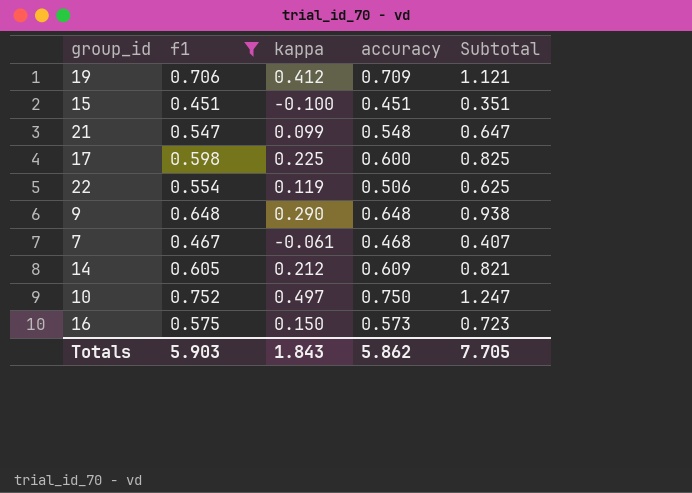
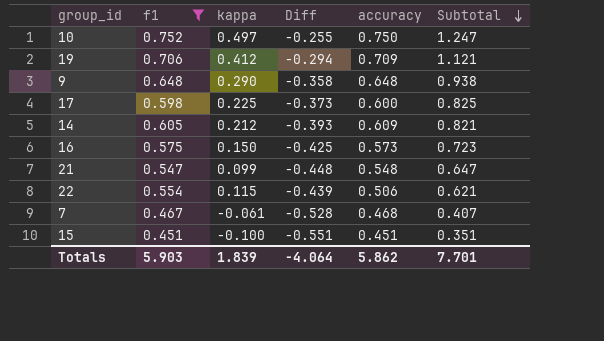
row order: none -> Subtotal descending
column Diff | formula: none -> [kappa] - [f1]
22 | kappa: 0.119 -> 0.115
22 | Subtotal: 0.625 -> 0.621
Totals | kappa: 1.843 -> 1.839
Totals | Subtotal: 7.705 -> 7.701

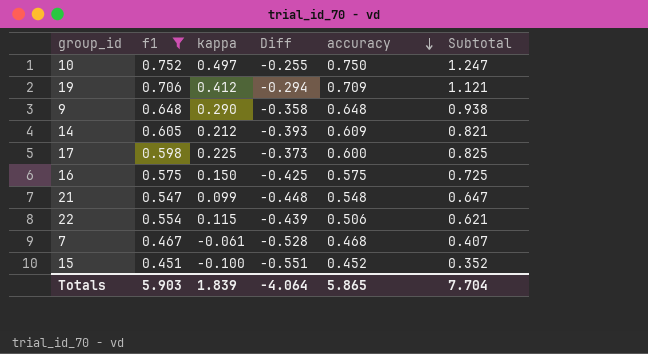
row order: Subtotal descending -> accuracy descending
16 | accuracy: 0.573 -> 0.575
16 | Subtotal: 0.723 -> 0.725
15 | accuracy: 0.451 -> 0.452
15 | Subtotal: 0.351 -> 0.352
Totals | accuracy: 5.862 -> 5.865
Totals | Subtotal: 7.701 -> 7.704

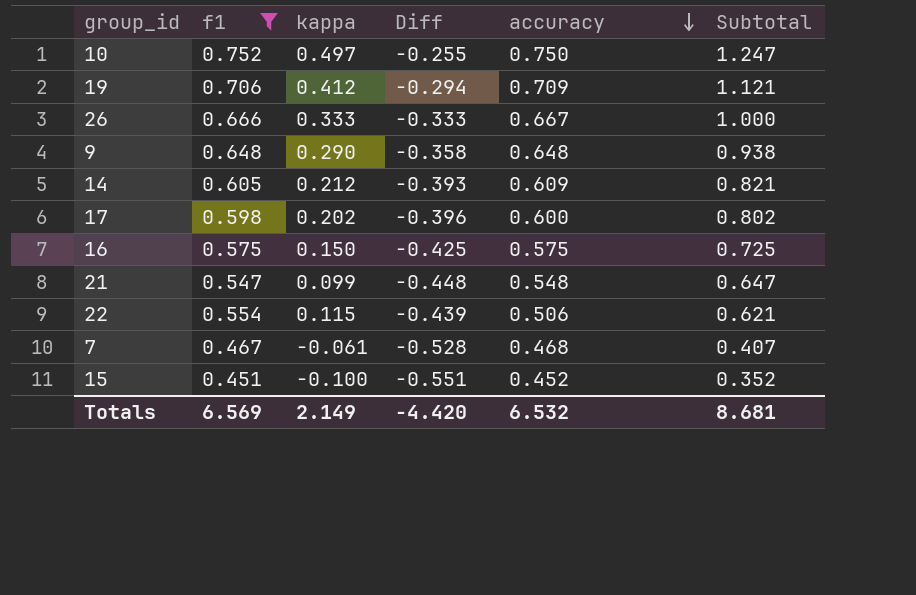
row 26: none -> 0.666 | 0.333 | -0.333 | 0.667 | 1.000
17 | kappa: 0.225 -> 0.202
17 | Diff: -0.373 -> -0.396
17 | Subtotal: 0.825 -> 0.802
Totals | f1: 5.903 -> 6.569
Totals | kappa: 1.839 -> 2.149
Totals | Diff: -4.064 -> -4.420
Totals | accuracy: 5.865 -> 6.532
Totals | Subtotal: 7.704 -> 8.681

